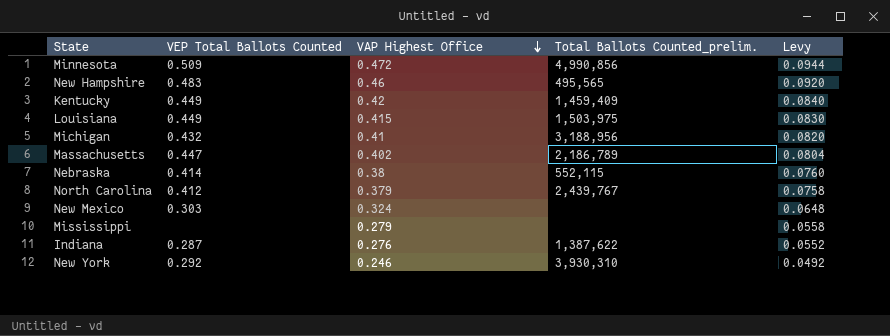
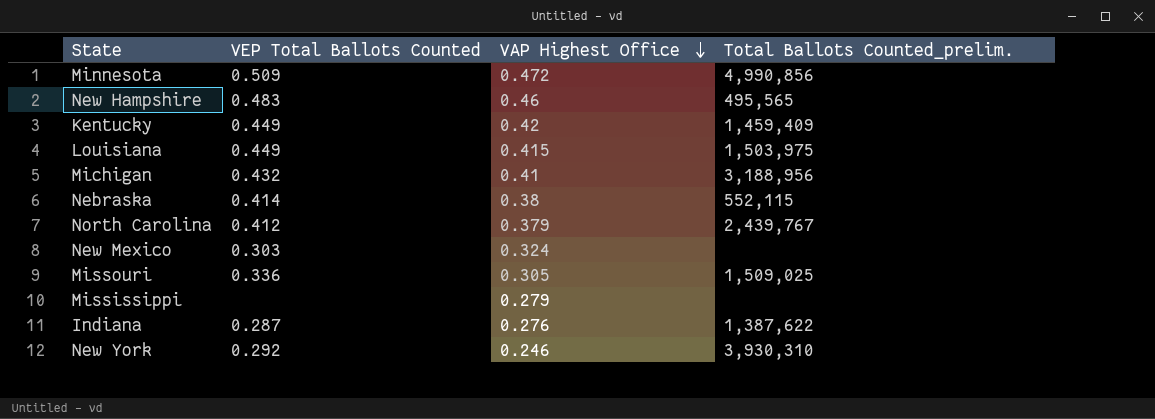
column Levy | formula: [VAP Highest Office] * 0.2 -> none
row Massachusetts: 0.447 | 0.402 | 2,186,789 | 0.0804 -> none
row Missouri: none -> 0.336 | 0.305 | 1,509,025

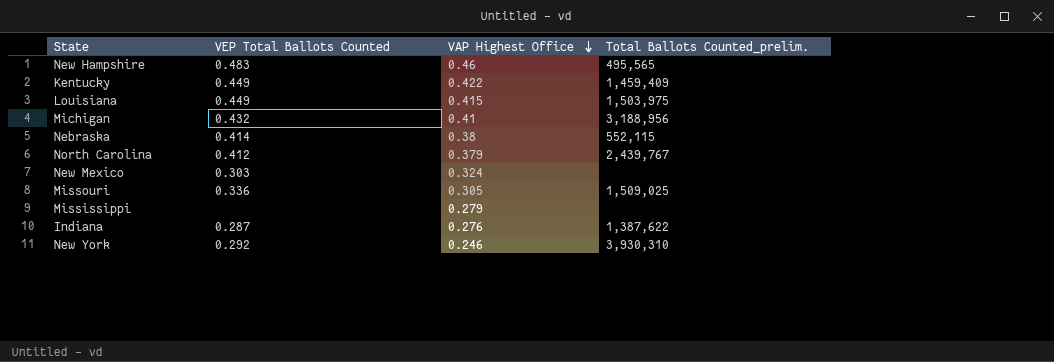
row Minnesota: 0.509 | 0.472 | 4,990,856 -> none
Kentucky | VAP Highest Office: 0.42 -> 0.422

